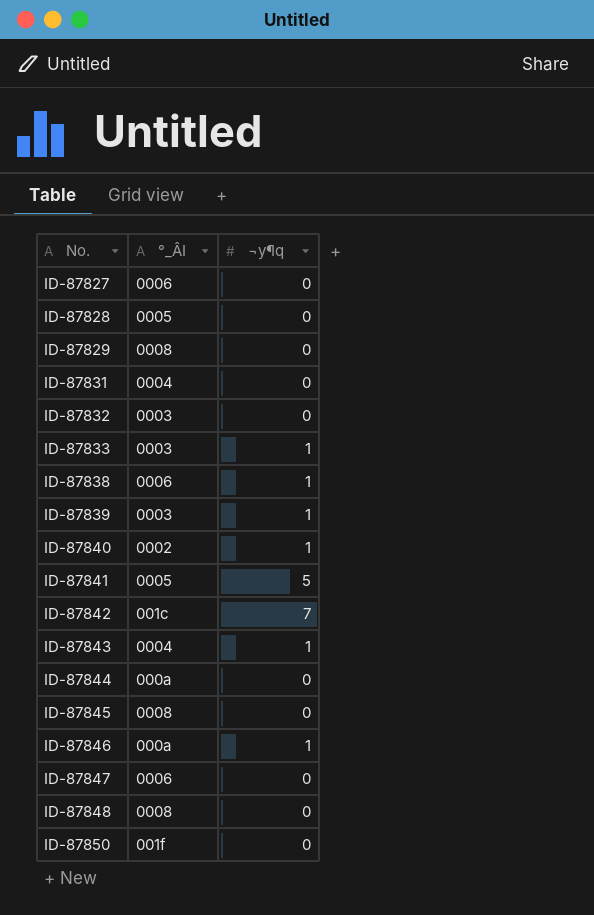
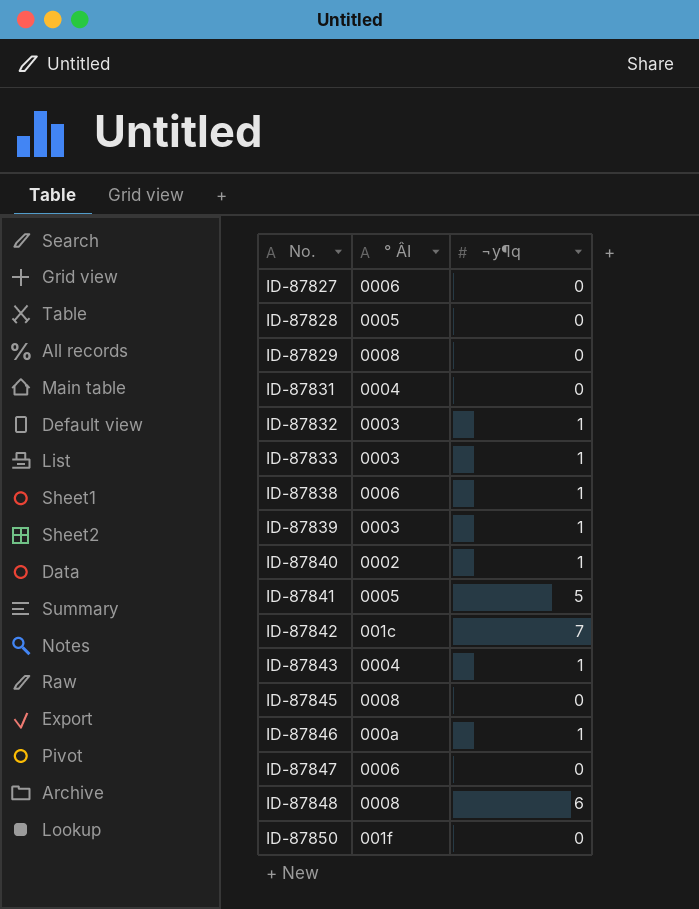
column name: °_ÂI -> ° ÂI
row ID-87844: 000a | 0 -> none
ID-87832 | ¬y¶q: 0 -> 1
ID-87848 | ¬y¶q: 0 -> 6

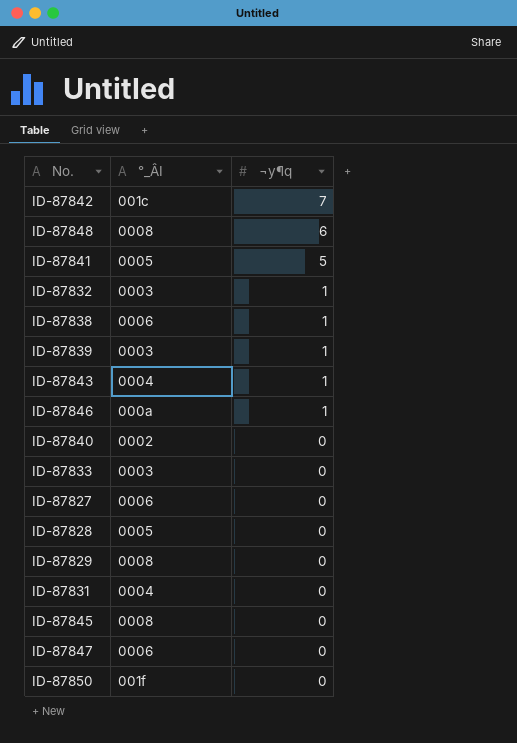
row order: No. ascending -> ¬y¶q descending
column name: ° ÂI -> °_ÂI
ID-87840 | ¬y¶q: 1 -> 0
ID-87833 | ¬y¶q: 1 -> 0

